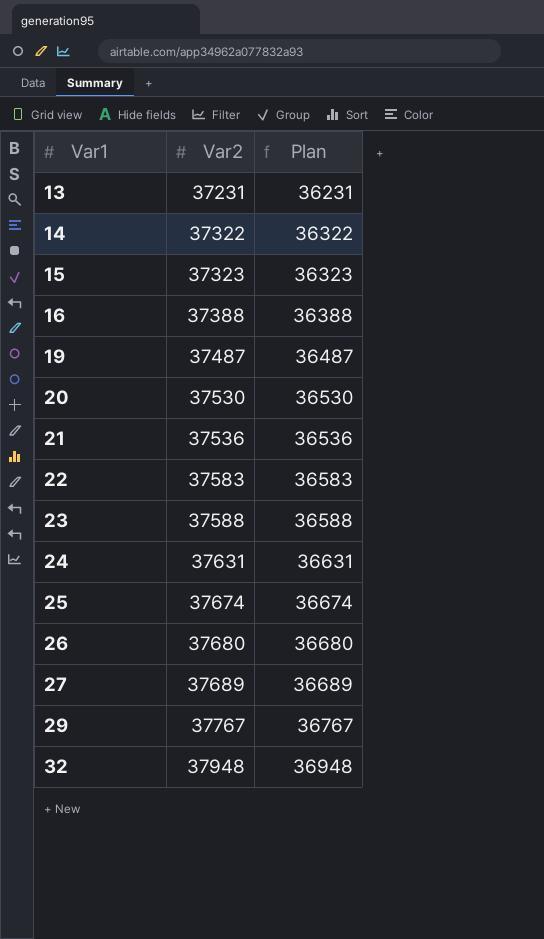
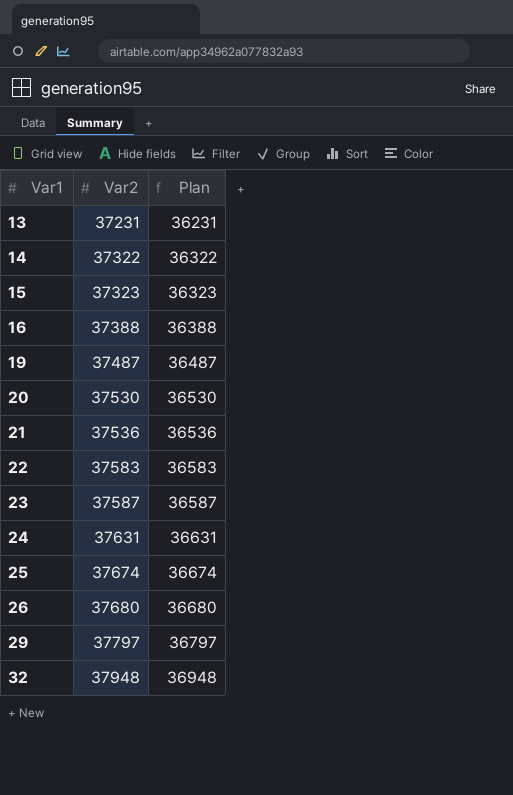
row 27: 37689 | 36689 -> none
23 | Var2: 37588 -> 37587
23 | Plan: 36588 -> 36587
29 | Var2: 37767 -> 37797
29 | Plan: 36767 -> 36797

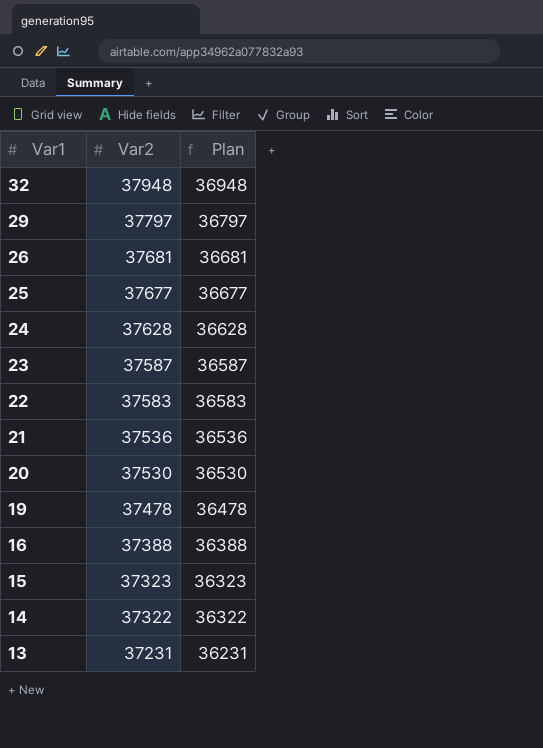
row order: Var1 ascending -> Var1 descending
26 | Var2: 37680 -> 37681
26 | Plan: 36680 -> 36681
25 | Var2: 37674 -> 37677
25 | Plan: 36674 -> 36677
24 | Var2: 37631 -> 37628
24 | Plan: 36631 -> 36628
19 | Var2: 37487 -> 37478
19 | Plan: 36487 -> 36478

